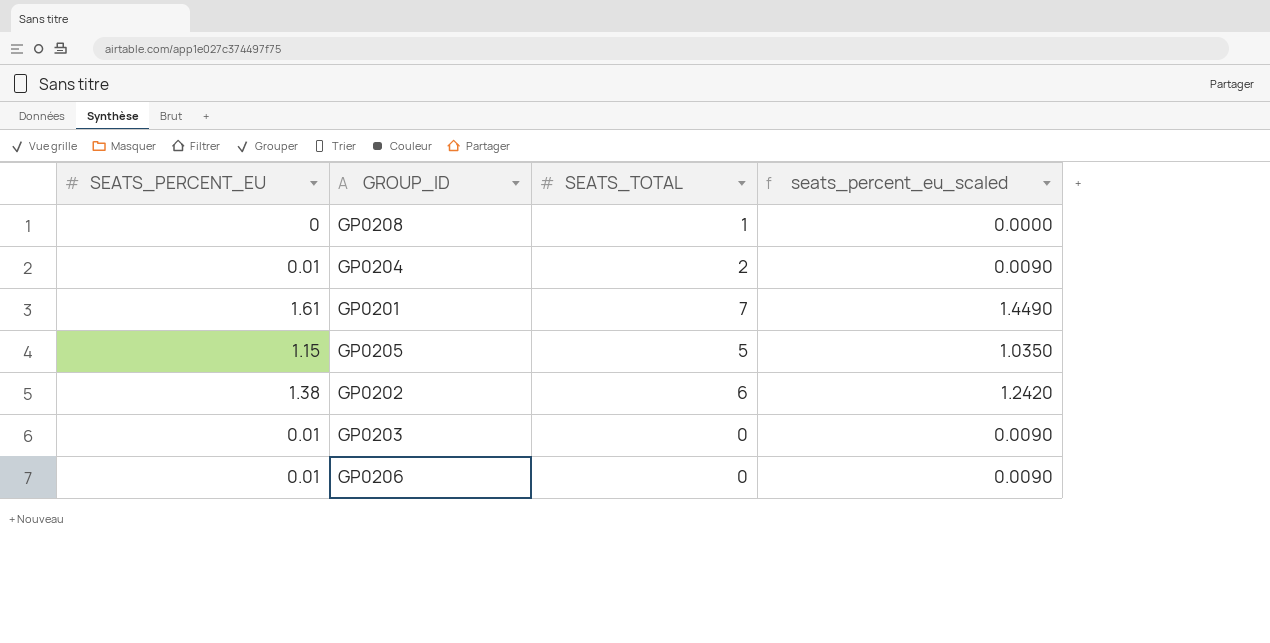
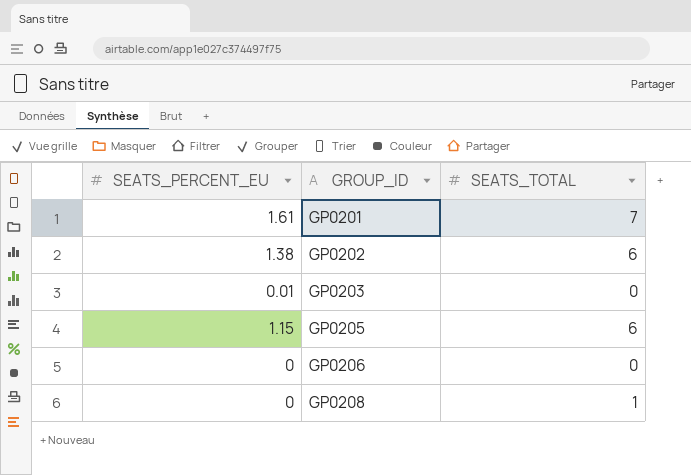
row order: none -> GROUP_ID ascending
column seats_percent_eu_scaled | formula: [SEATS_PERCENT_EU] * 0.9 -> none
row GP0204: 0.01 | 2 | 0.0090 -> none
GP0205 | SEATS_TOTAL: 5 -> 6
GP0206 | SEATS_PERCENT_EU: 0.01 -> 0

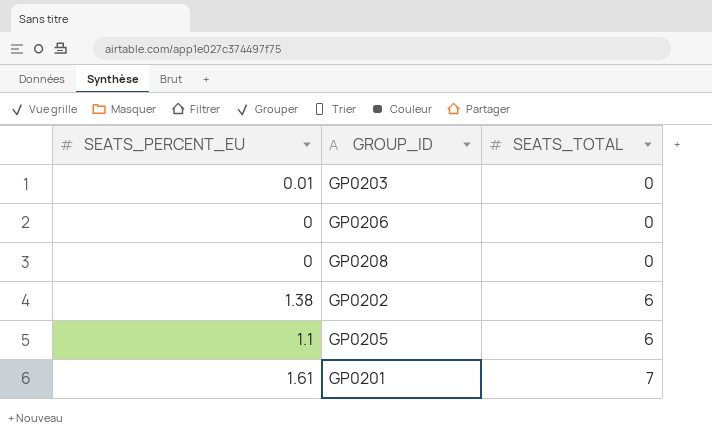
row order: GROUP_ID ascending -> SEATS_TOTAL ascending
GP0208 | SEATS_TOTAL: 1 -> 0
GP0205 | SEATS_PERCENT_EU: 1.15 -> 1.1

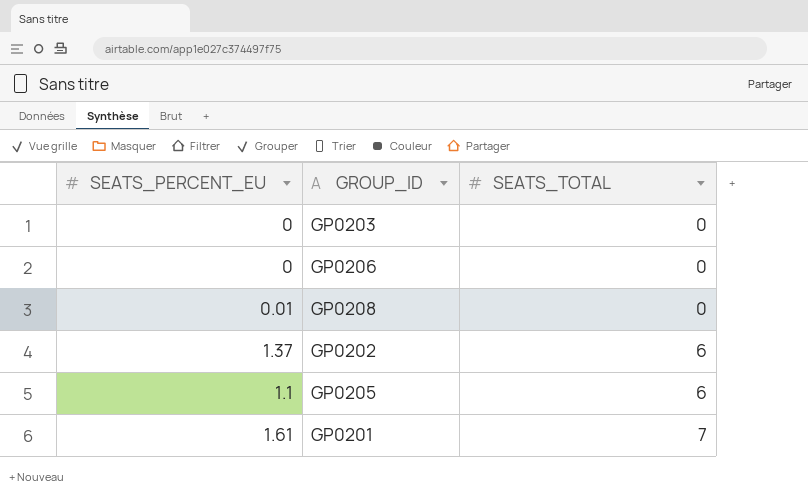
GP0203 | SEATS_PERCENT_EU: 0.01 -> 0
GP0208 | SEATS_PERCENT_EU: 0 -> 0.01
GP0202 | SEATS_PERCENT_EU: 1.38 -> 1.37

